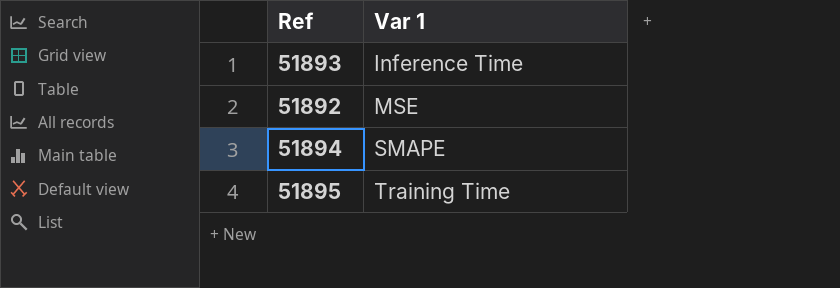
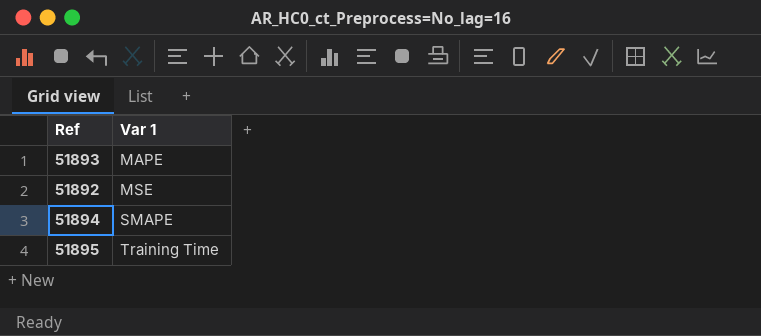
51893 | Var 1: Inference Time -> MAPE

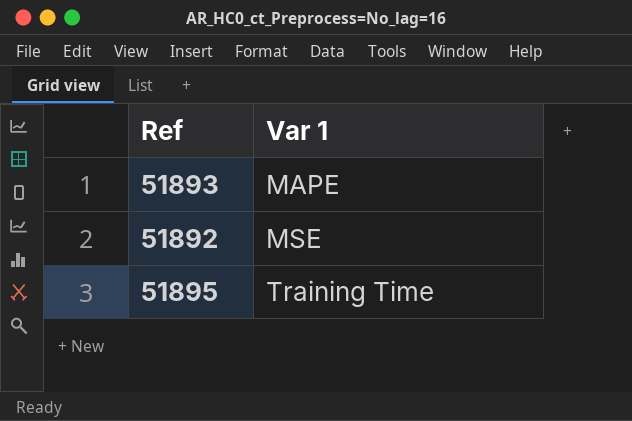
row 51894: SMAPE -> none

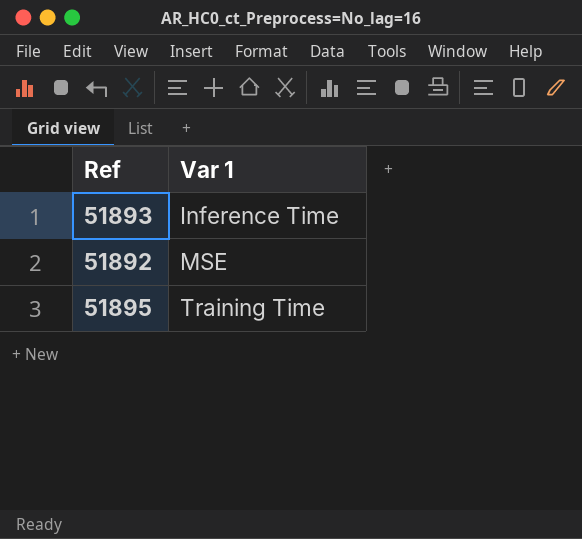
51893 | Var 1: MAPE -> Inference Time

